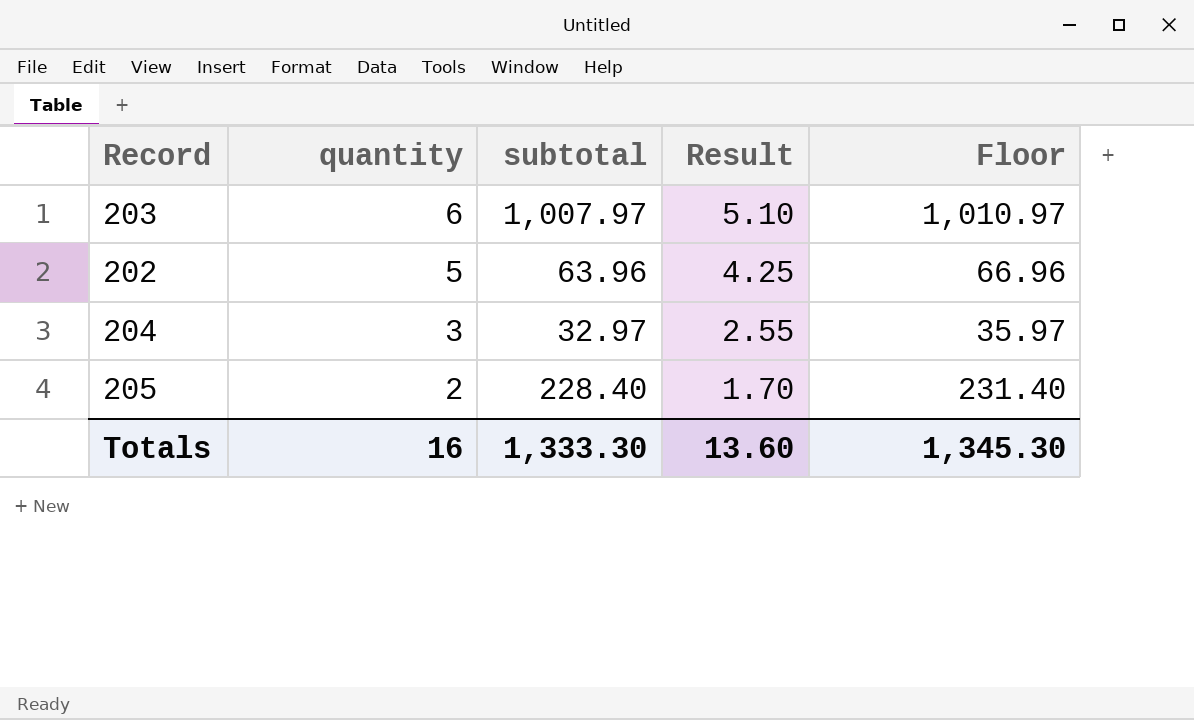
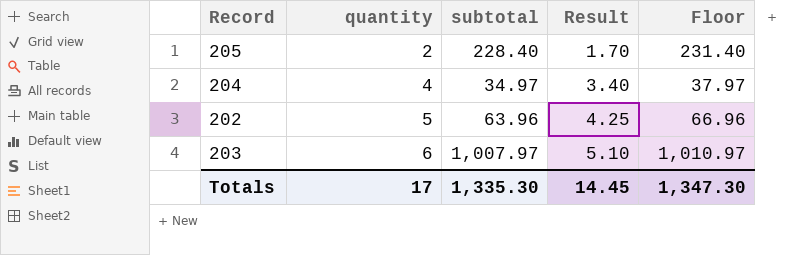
row order: quantity descending -> quantity ascending
204 | quantity: 3 -> 4
204 | subtotal: 32.97 -> 34.97
204 | Result: 2.55 -> 3.40
204 | Floor: 35.97 -> 37.97
Totals | quantity: 16 -> 17
Totals | subtotal: 1,333.30 -> 1,335.30
Totals | Result: 13.60 -> 14.45
Totals | Floor: 1,345.30 -> 1,347.30

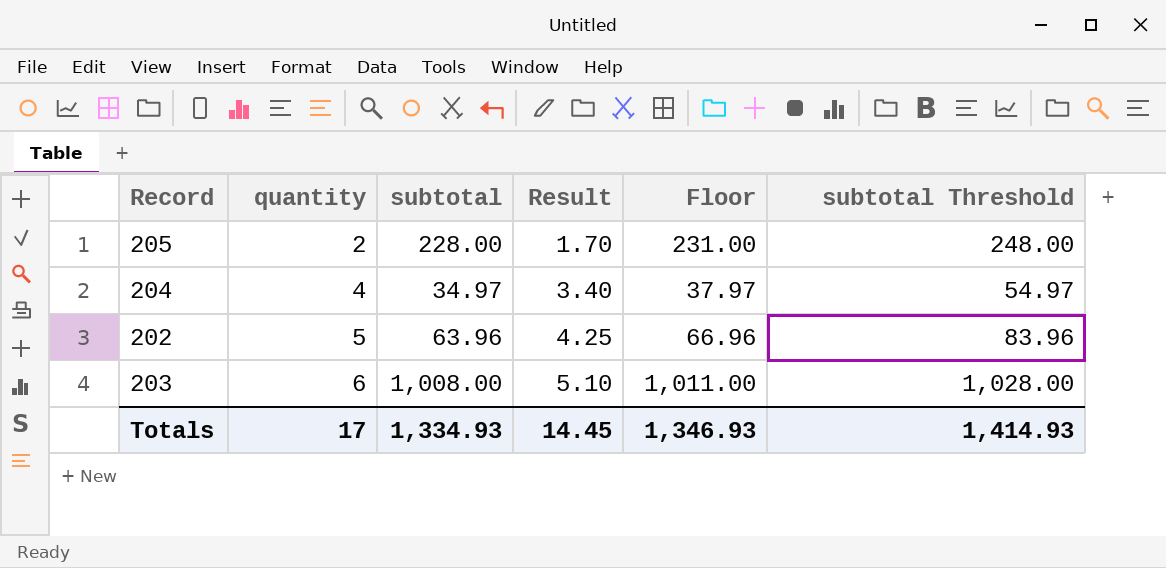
column subtotal Threshold | formula: none -> [subtotal] + 20
205 | subtotal: 228.40 -> 228.00
205 | Floor: 231.40 -> 231.00
203 | subtotal: 1,007.97 -> 1,008.00
203 | Floor: 1,010.97 -> 1,011.00
Totals | subtotal: 1,335.30 -> 1,334.93
Totals | Floor: 1,347.30 -> 1,346.93

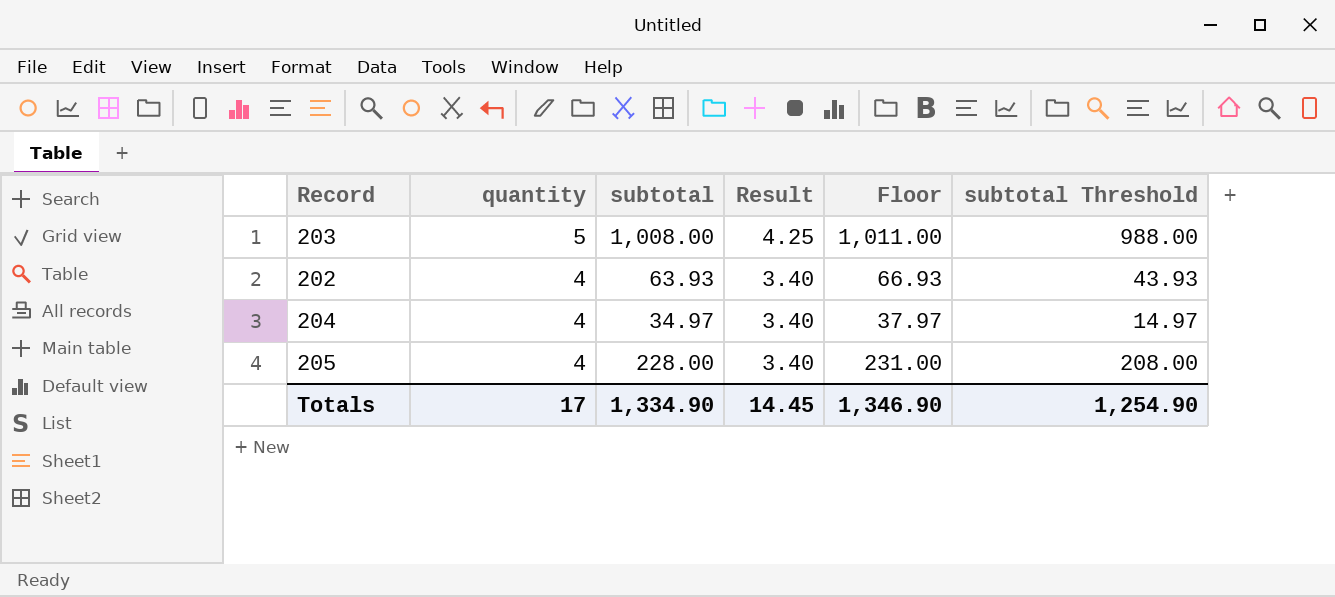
row order: quantity ascending -> quantity descending
column subtotal Threshold | formula: [subtotal] + 20 -> [subtotal] - 20
203 | quantity: 6 -> 5
203 | Result: 5.10 -> 4.25
202 | quantity: 5 -> 4
202 | subtotal: 63.96 -> 63.93
202 | Result: 4.25 -> 3.40
202 | Floor: 66.96 -> 66.93
205 | quantity: 2 -> 4
205 | Result: 1.70 -> 3.40
Totals | subtotal: 1,334.93 -> 1,334.90
Totals | Floor: 1,346.93 -> 1,346.90
Totals | subtotal Threshold: 1,414.93 -> 1,254.90

